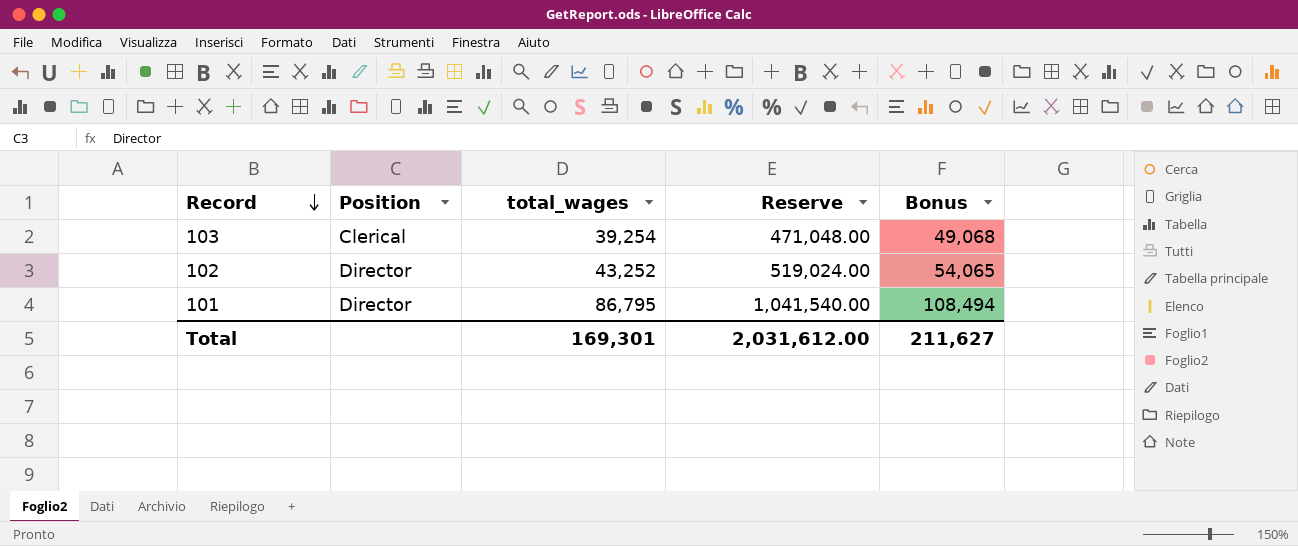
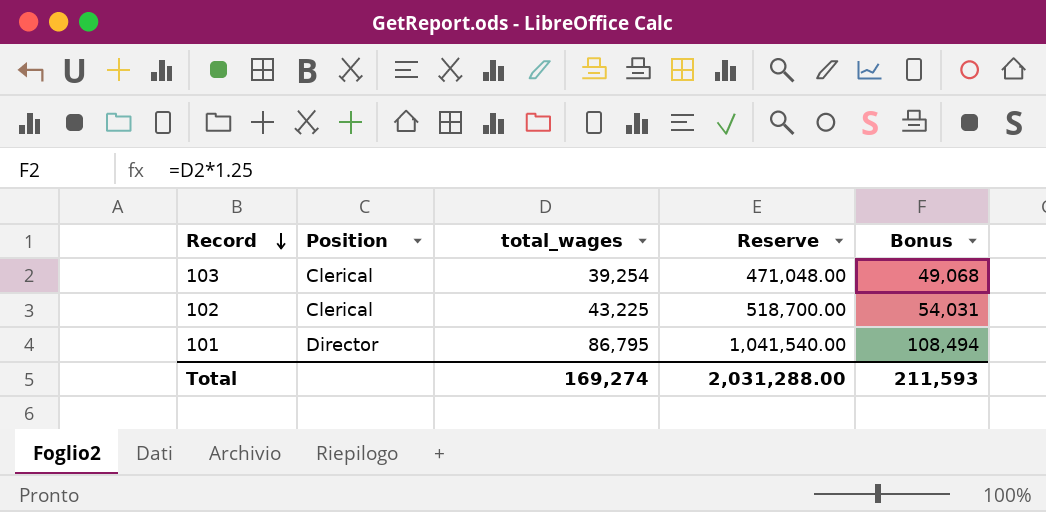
102 | Position: Director -> Clerical
102 | total_wages: 43,252 -> 43,225
102 | Reserve: 519,024.00 -> 518,700.00
102 | Bonus: 54,065 -> 54,031
Total | total_wages: 169,301 -> 169,274
Total | Reserve: 2,031,612.00 -> 2,031,288.00
Total | Bonus: 211,627 -> 211,593

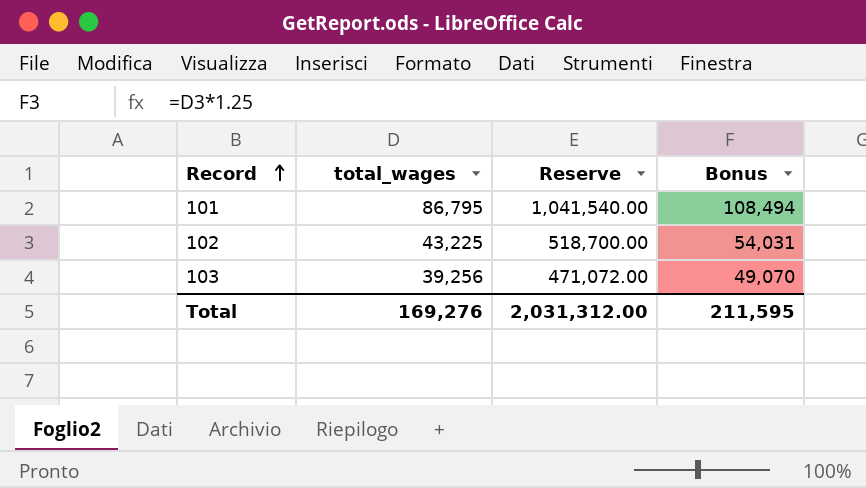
row order: Record descending -> Record ascending
column Position | position: 2 -> none
103 | total_wages: 39,254 -> 39,256
103 | Reserve: 471,048.00 -> 471,072.00
103 | Bonus: 49,068 -> 49,070
Total | total_wages: 169,274 -> 169,276
Total | Reserve: 2,031,288.00 -> 2,031,312.00
Total | Bonus: 211,593 -> 211,595

